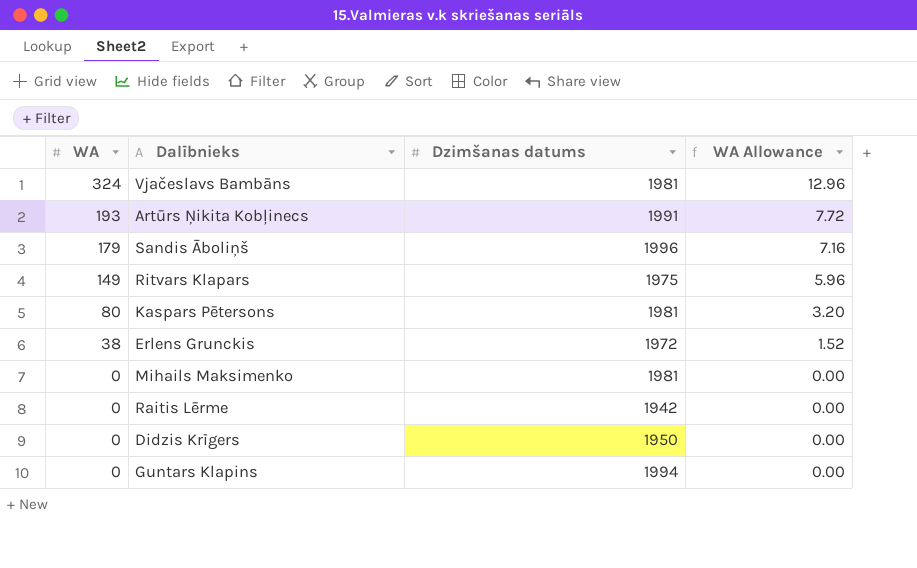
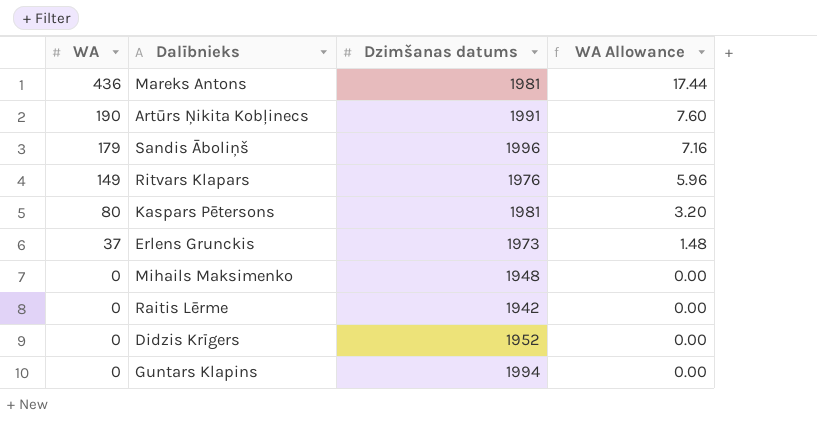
row Vjačeslavs Bambāns: 324 | 1981 | 12.96 -> none
row Mareks Antons: none -> 436 | 1981 | 17.44
Artūrs Ņikita Kobļinecs | WA: 193 -> 190
Artūrs Ņikita Kobļinecs | WA Allowance: 7.72 -> 7.60
Ritvars Klapars | Dzimšanas datums: 1975 -> 1976
Erlens Grunckis | WA: 38 -> 37
Erlens Grunckis | Dzimšanas datums: 1972 -> 1973
Erlens Grunckis | WA Allowance: 1.52 -> 1.48
Mihails Maksimenko | Dzimšanas datums: 1981 -> 1948
Didzis Krīgers | Dzimšanas datums: 1950 -> 1952

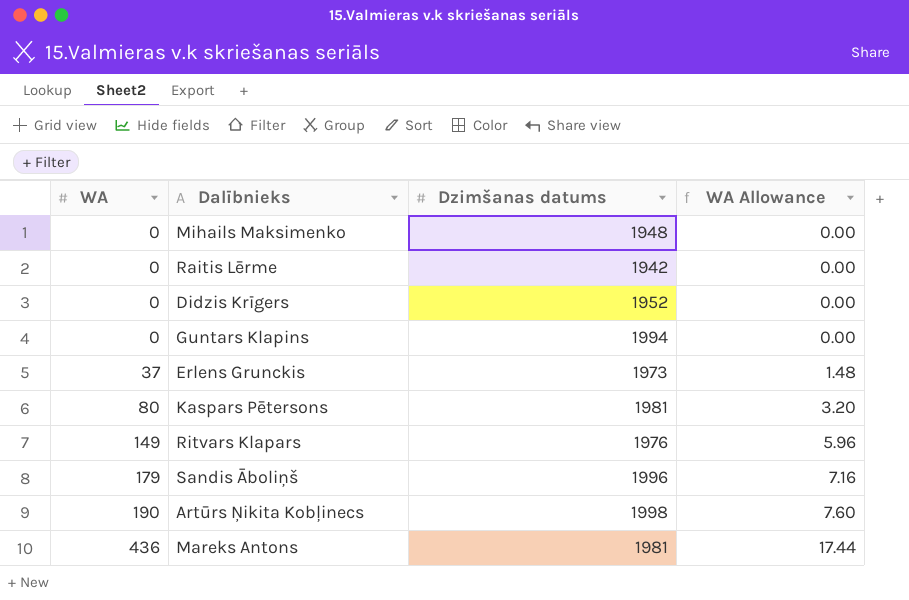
row order: WA descending -> WA ascending
Artūrs Ņikita Kobļinecs | Dzimšanas datums: 1991 -> 1998

